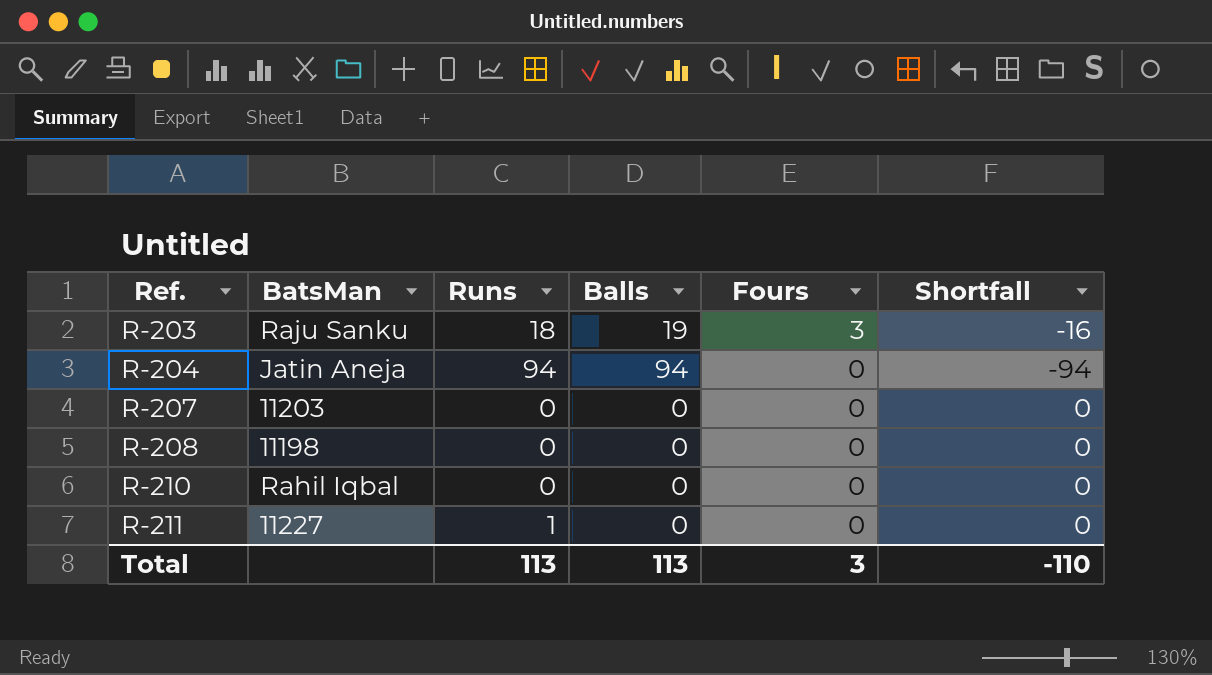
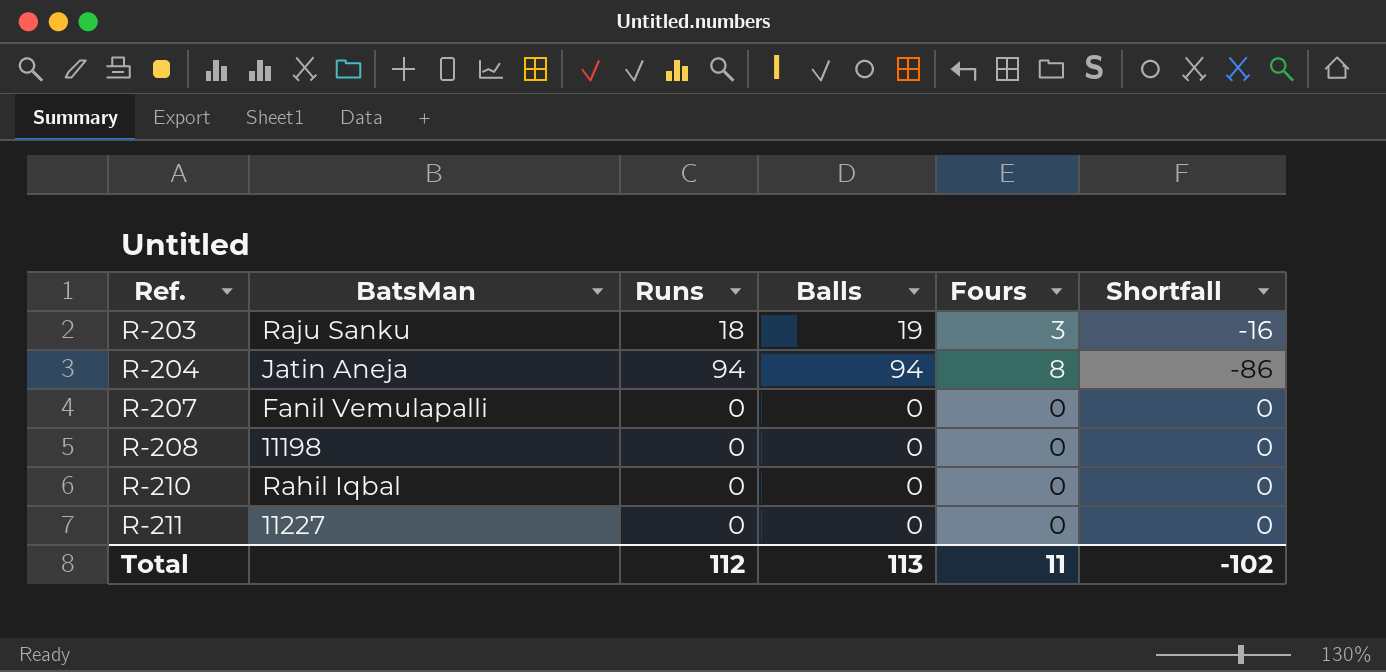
R-204 | Fours: 0 -> 8
R-204 | Shortfall: -94 -> -86
R-207 | BatsMan: 11203 -> Fanil Vemulapalli
R-211 | Runs: 1 -> 0
Total | Runs: 113 -> 112
Total | Fours: 3 -> 11
Total | Shortfall: -110 -> -102

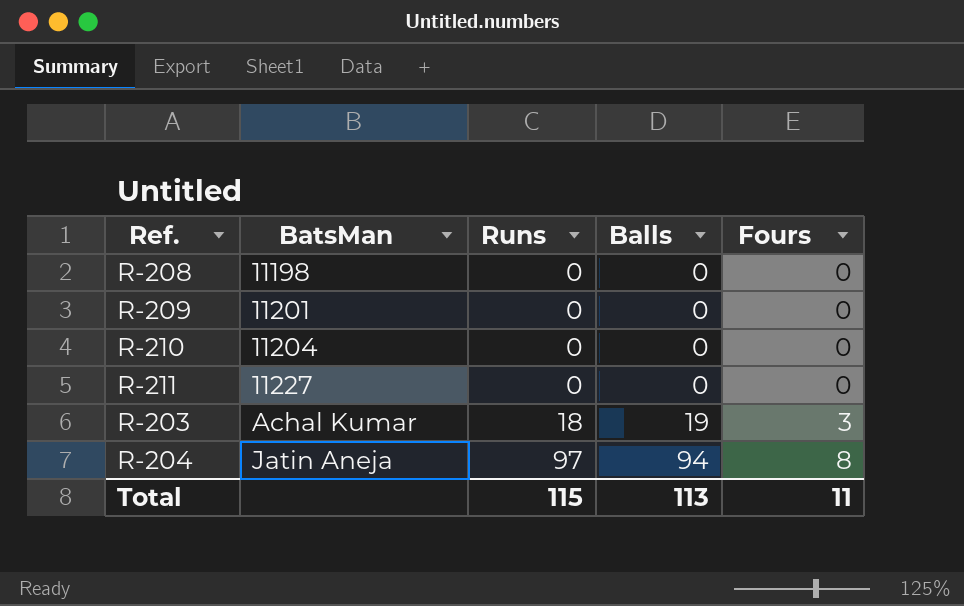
row order: Ref. ascending -> BatsMan ascending
column Shortfall | formula: [Fours] - [Balls] -> none
row R-207: Fanil Vemulapalli | 0 | 0 | 0 | 0 -> none
row R-209: none -> 11201 | 0 | 0 | 0
R-210 | BatsMan: Rahil Iqbal -> 11204
R-203 | BatsMan: Raju Sanku -> Achal Kumar
R-204 | Runs: 94 -> 97
Total | Runs: 112 -> 115

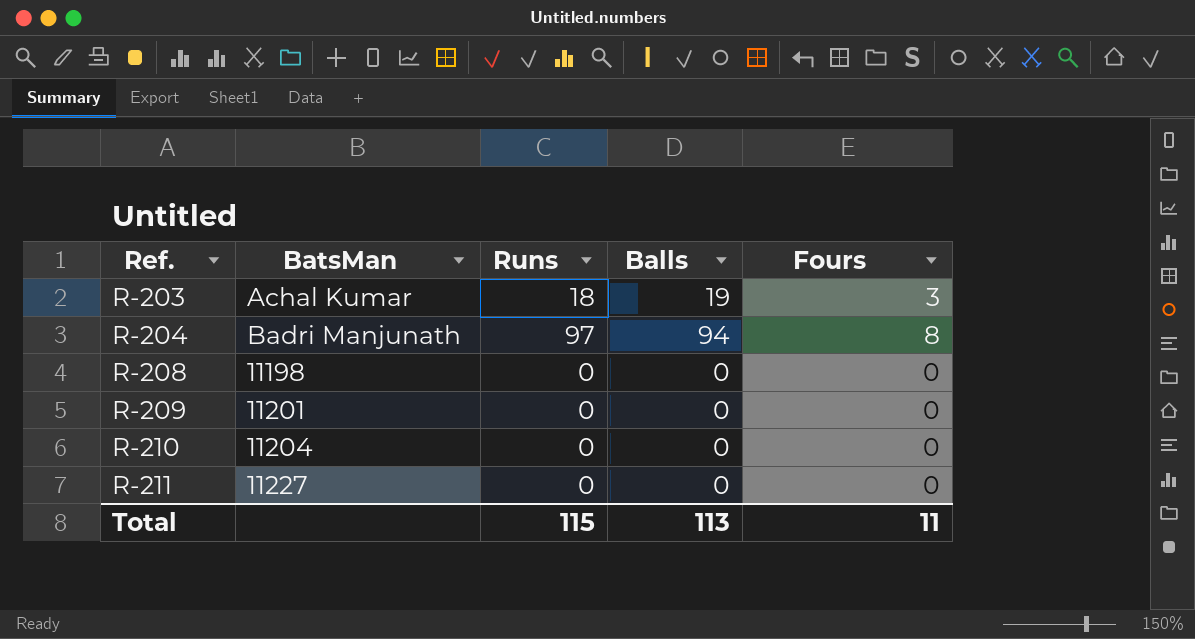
row order: BatsMan ascending -> Ref. ascending
R-204 | BatsMan: Jatin Aneja -> Badri Manjunath

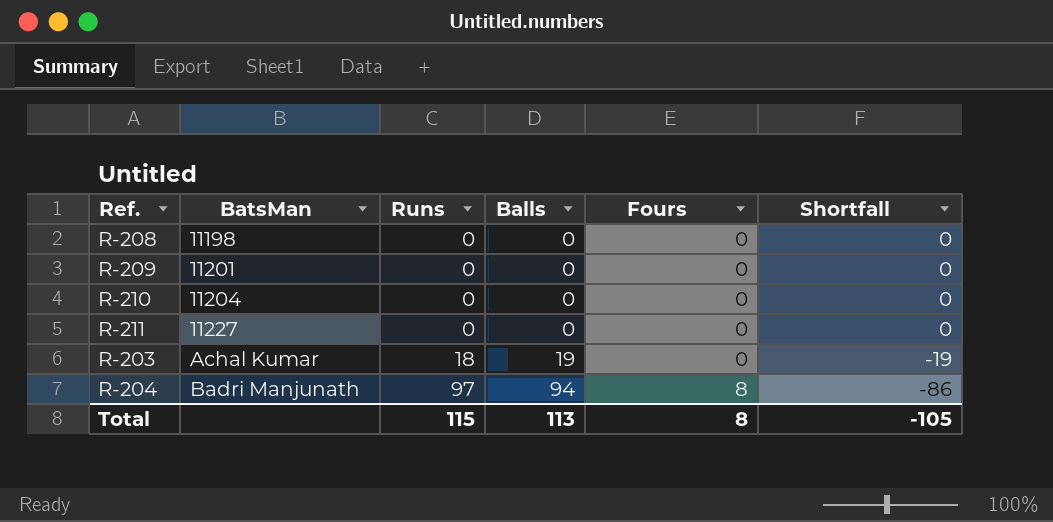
row order: Ref. ascending -> BatsMan ascending
column Shortfall | formula: none -> [Fours] - [Balls]
R-203 | Fours: 3 -> 0
Total | Fours: 11 -> 8

